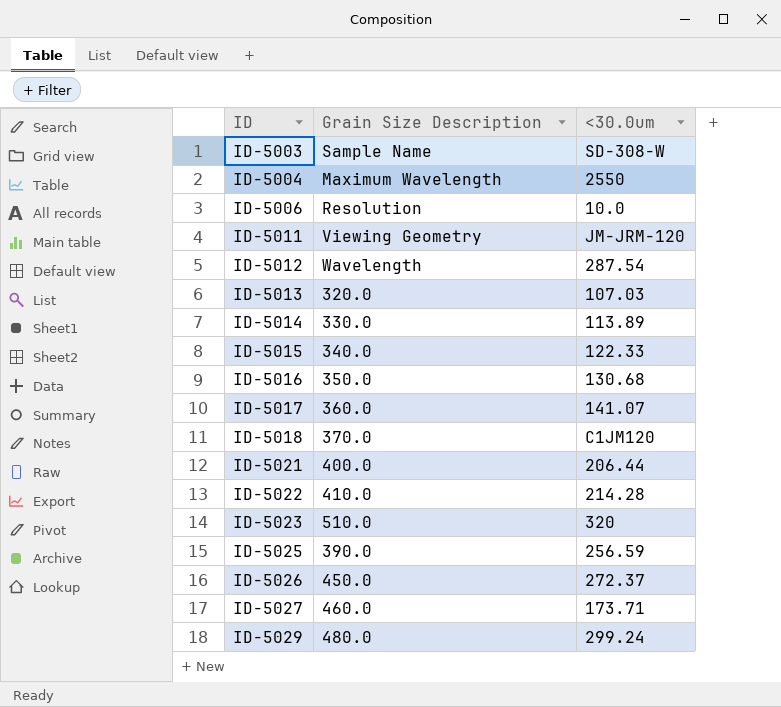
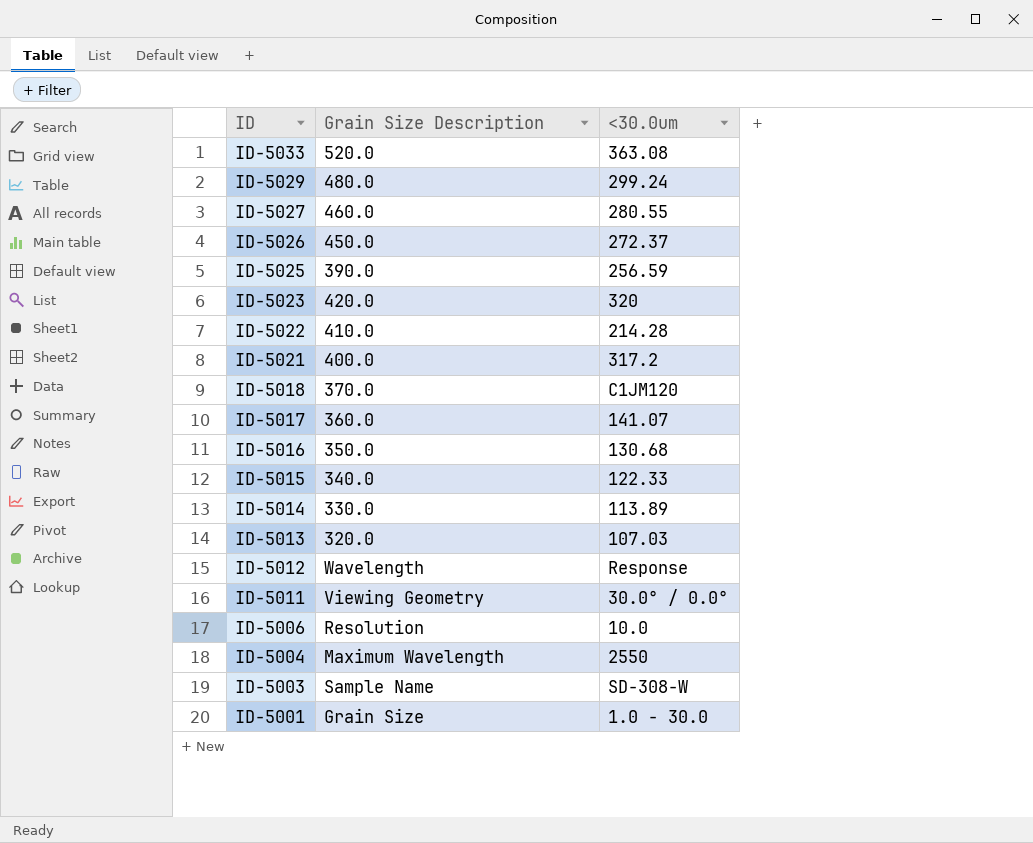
row order: ID ascending -> ID descending
row ID-5033: none -> 520.0 | 363.08
ID-5027 | <30.0um: 173.71 -> 280.55
ID-5023 | Grain Size Description: 510.0 -> 420.0
ID-5021 | <30.0um: 206.44 -> 317.2
ID-5012 | <30.0um: 287.54 -> Response
ID-5011 | <30.0um: JM-JRM-120 -> 30.0° / 0.0°
row ID-5001: none -> Grain Size | 1.0 - 30.0

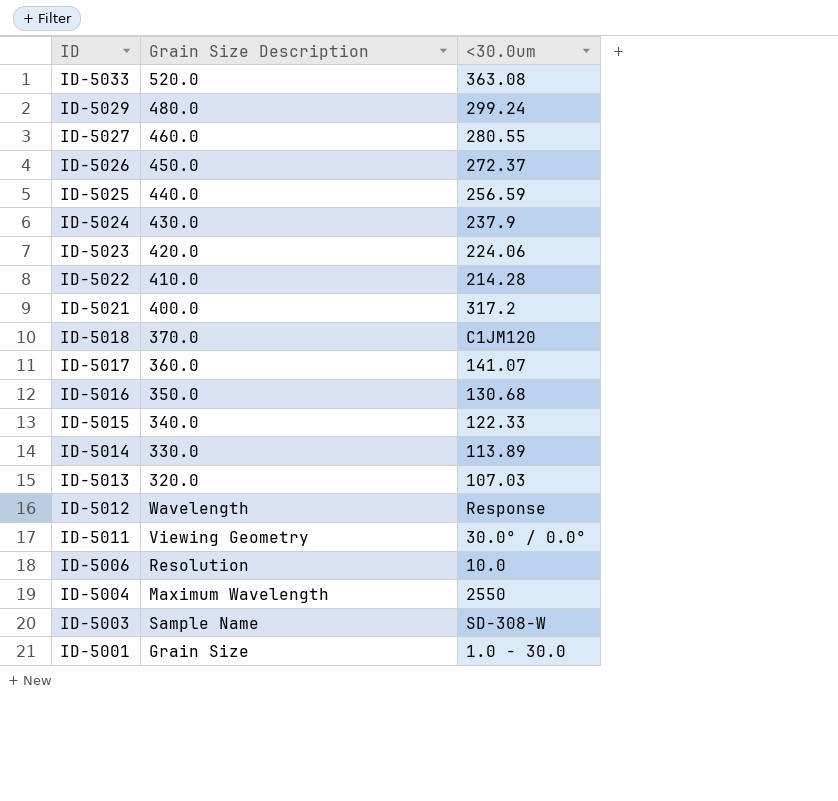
ID-5025 | Grain Size Description: 390.0 -> 440.0
row ID-5024: none -> 430.0 | 237.9
ID-5023 | <30.0um: 320 -> 224.06

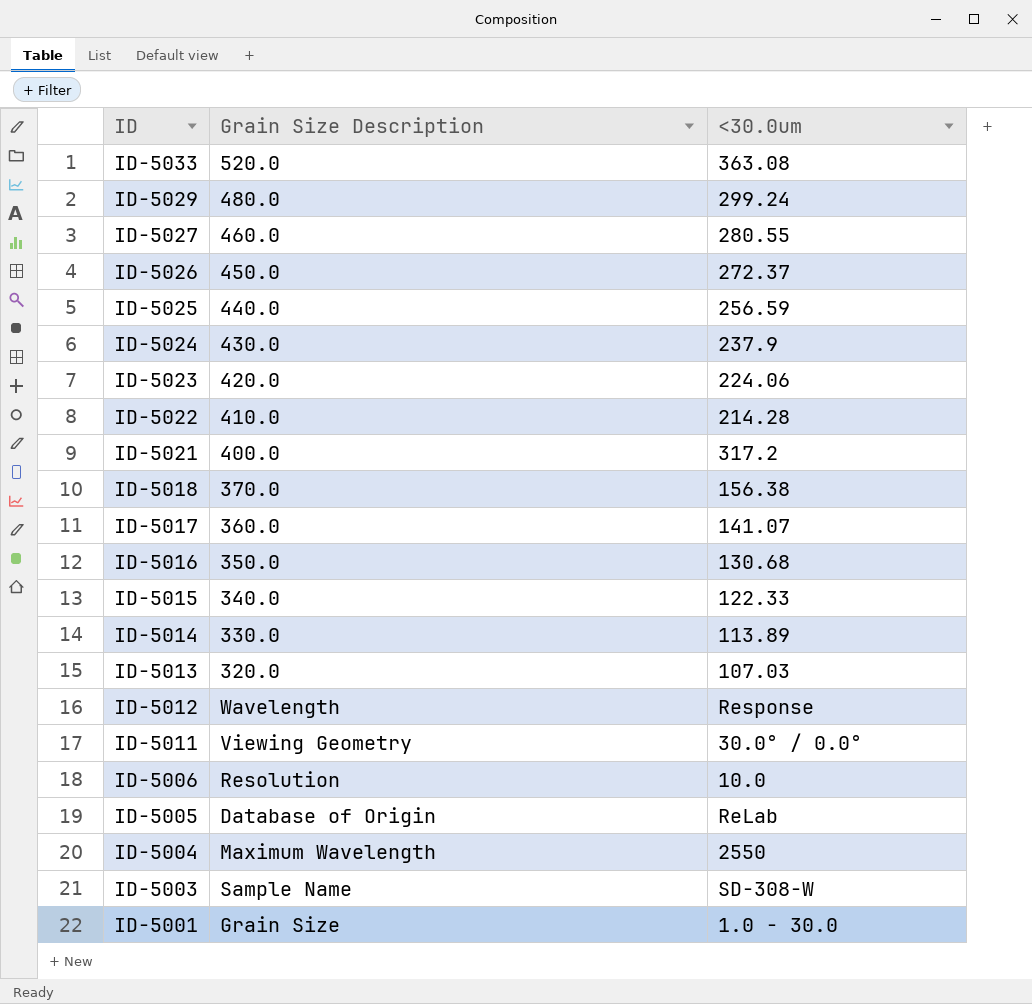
ID-5018 | <30.0um: C1JM120 -> 156.38
row ID-5005: none -> Database of Origin | ReLab

